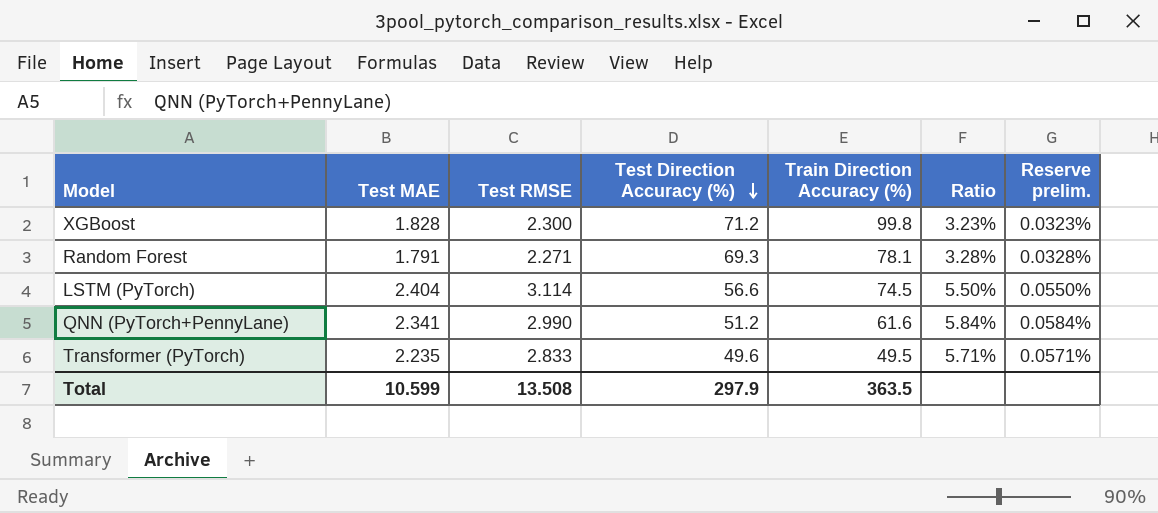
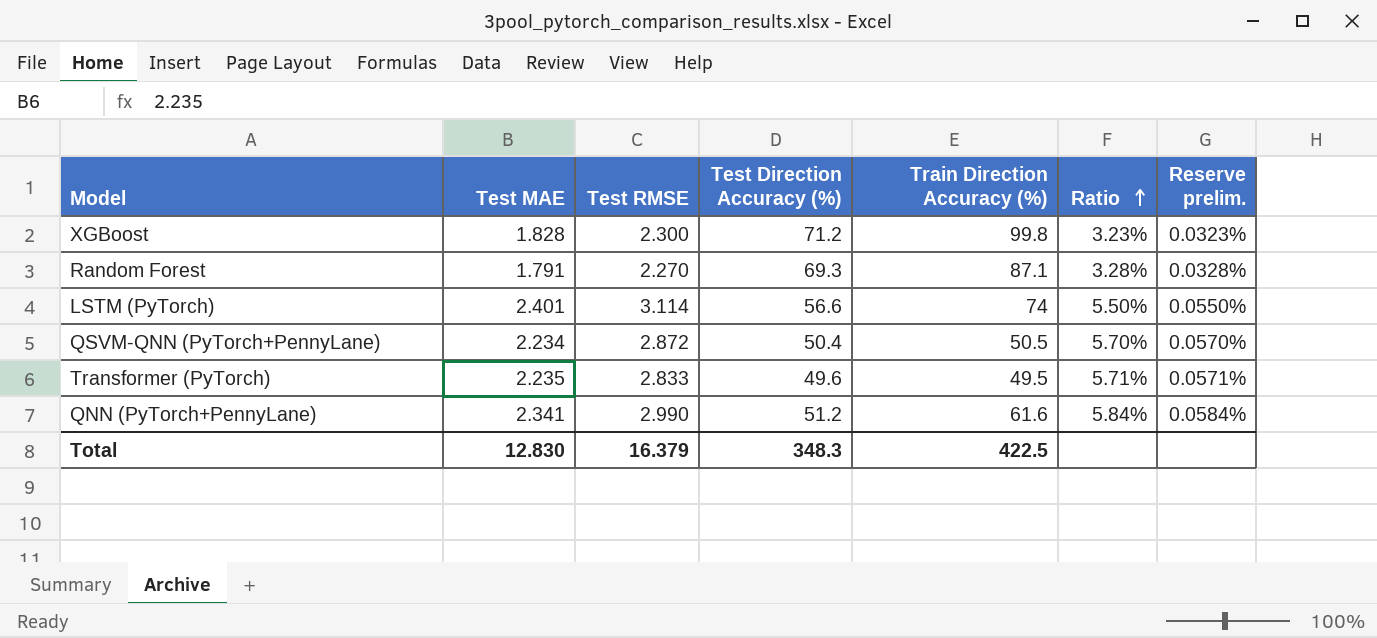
row order: Test Direction Accuracy (%) descending -> Ratio ascending
Random Forest | Test RMSE: 2.271 -> 2.270
Random Forest | Train Direction Accuracy (%): 78.1 -> 87.1
LSTM (PyTorch) | Test MAE: 2.404 -> 2.401
LSTM (PyTorch) | Train Direction Accuracy (%): 74.5 -> 74
row QSVM-QNN (PyTorch+PennyLane): none -> 2.234 | 2.872 | 50.4 | 50.5 | 5.70% | 0.0570%
Total | Test MAE: 10.599 -> 12.830
Total | Test RMSE: 13.508 -> 16.379
Total | Test Direction Accuracy (%): 297.9 -> 348.3
Total | Train Direction Accuracy (%): 363.5 -> 422.5

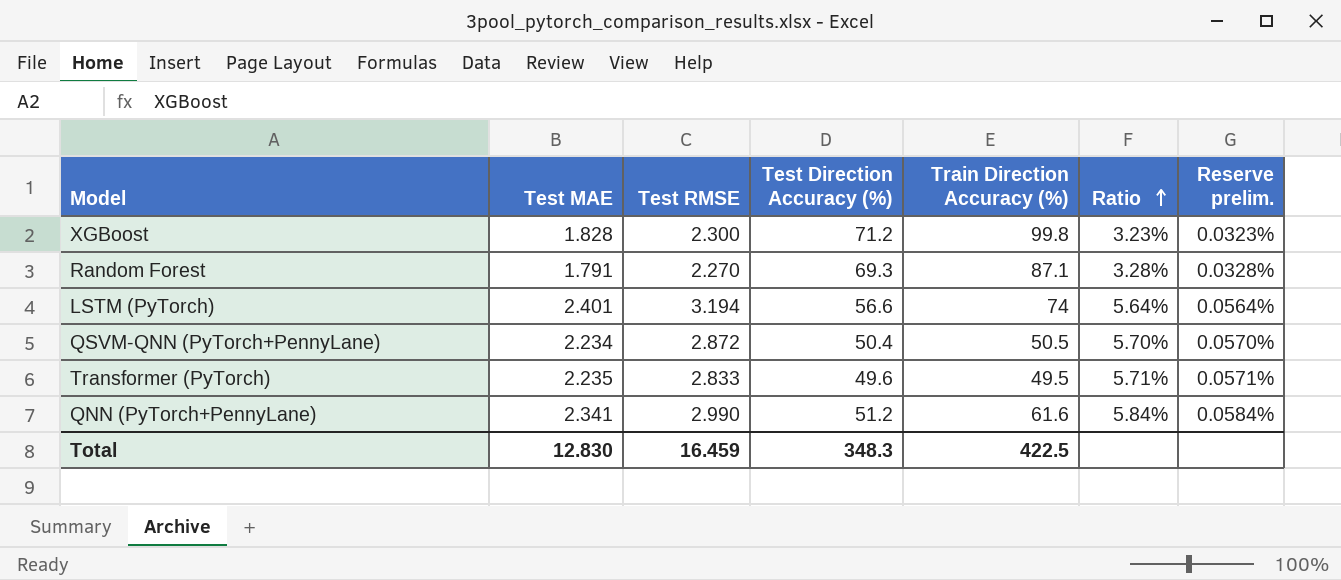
LSTM (PyTorch) | Test RMSE: 3.114 -> 3.194
LSTM (PyTorch) | Ratio: 5.50% -> 5.64%
LSTM (PyTorch) | Reserve prelim.: 0.0550% -> 0.0564%
Total | Test RMSE: 16.379 -> 16.459

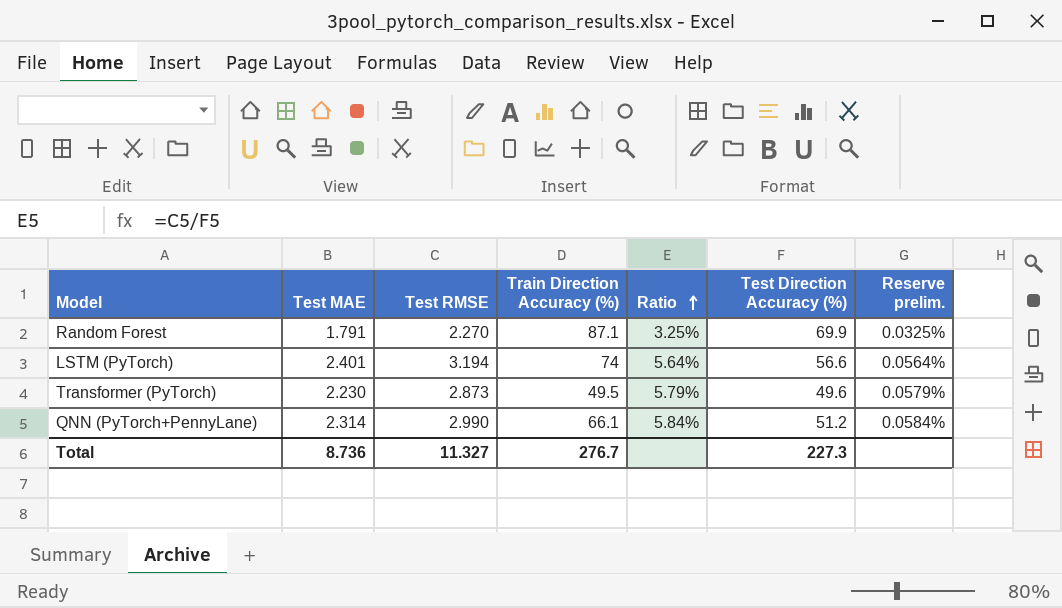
column Test Direction Accuracy (%) | position: 4 -> 6
row XGBoost: 1.828 | 2.300 | 71.2 | 99.8 | 3.23% | 0.0323% -> none
row QSVM-QNN (PyTorch+PennyLane): 2.234 | 2.872 | 50.4 | 50.5 | 5.70% | 0.0570% -> none
Random Forest | Ratio: 3.28% -> 3.25%
Random Forest | Test Direction Accuracy (%): 69.3 -> 69.9
Random Forest | Reserve prelim.: 0.0328% -> 0.0325%
Transformer (PyTorch) | Test MAE: 2.235 -> 2.230
Transformer (PyTorch) | Test RMSE: 2.833 -> 2.873
Transformer (PyTorch) | Ratio: 5.71% -> 5.79%
Transformer (PyTorch) | Reserve prelim.: 0.0571% -> 0.0579%
QNN (PyTorch+PennyLane) | Test MAE: 2.341 -> 2.314
QNN (PyTorch+PennyLane) | Train Direction Accuracy (%): 61.6 -> 66.1
Total | Test MAE: 12.830 -> 8.736
Total | Test RMSE: 16.459 -> 11.327
Total | Train Direction Accuracy (%): 422.5 -> 276.7
Total | Test Direction Accuracy (%): 348.3 -> 227.3

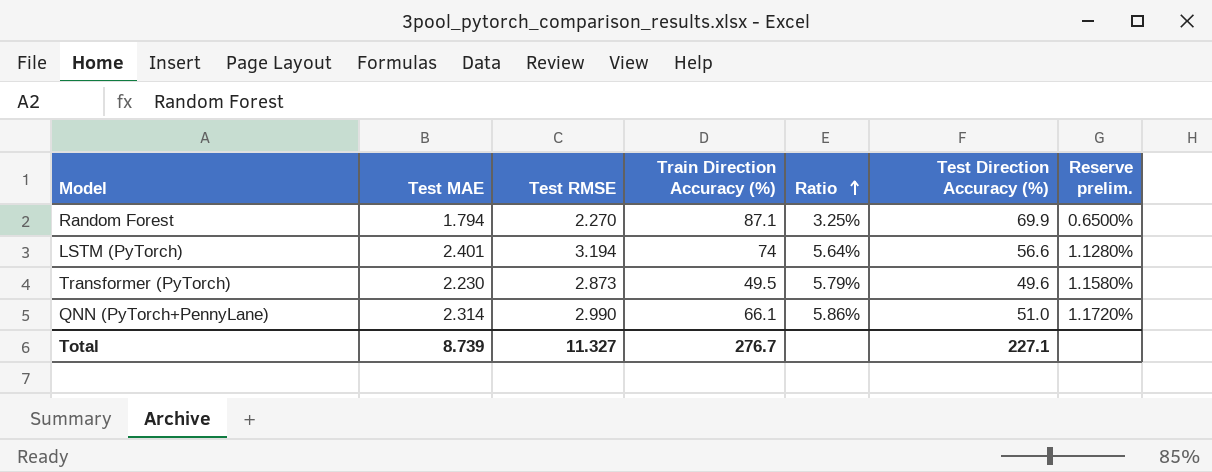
column Reserve prelim. | formula: [Ratio] * 0.01 -> [Ratio] * 0.2
Random Forest | Test MAE: 1.791 -> 1.794
QNN (PyTorch+PennyLane) | Ratio: 5.84% -> 5.86%
QNN (PyTorch+PennyLane) | Test Direction Accuracy (%): 51.2 -> 51.0
Total | Test MAE: 8.736 -> 8.739
Total | Test Direction Accuracy (%): 227.3 -> 227.1

